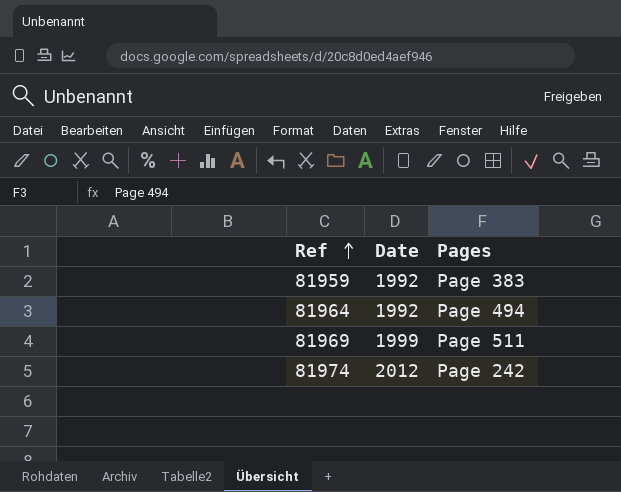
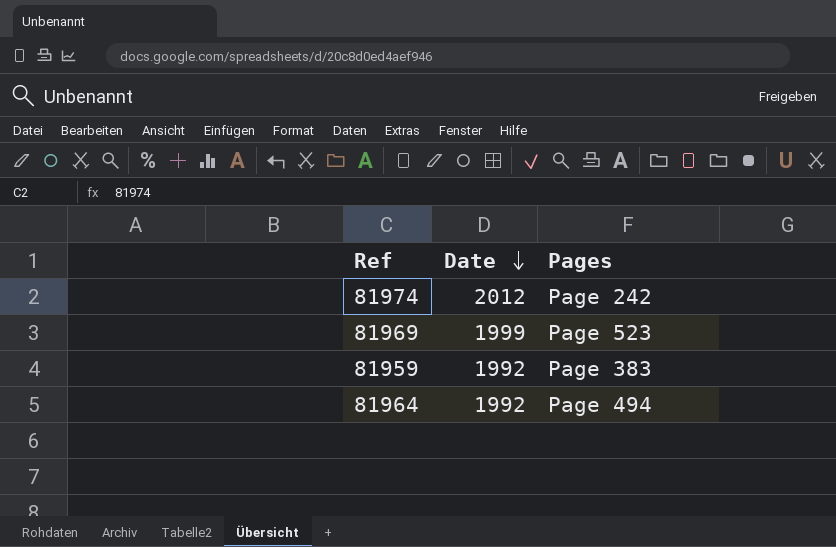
row order: Ref ascending -> Date descending
81969 | Pages: Page 511 -> Page 523

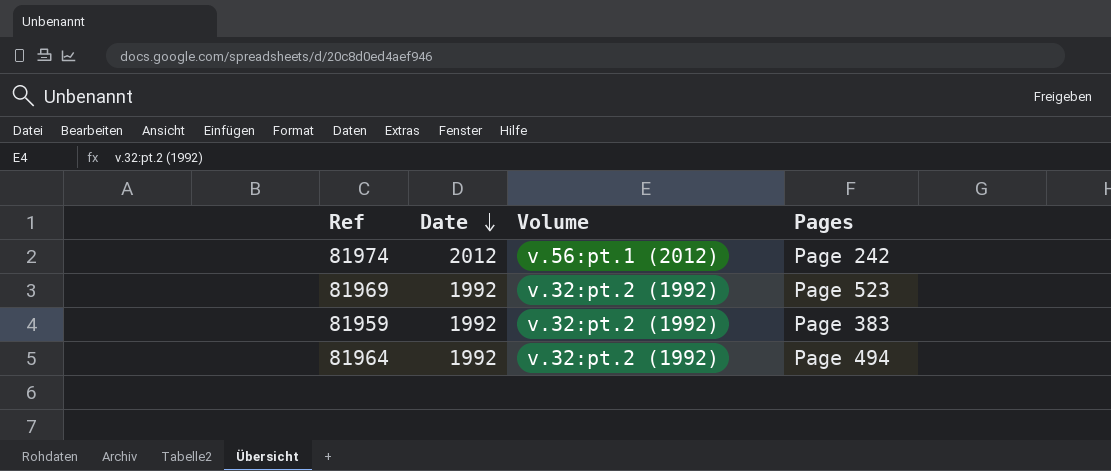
column Volume | position: none -> 3
81969 | Date: 1999 -> 1992

